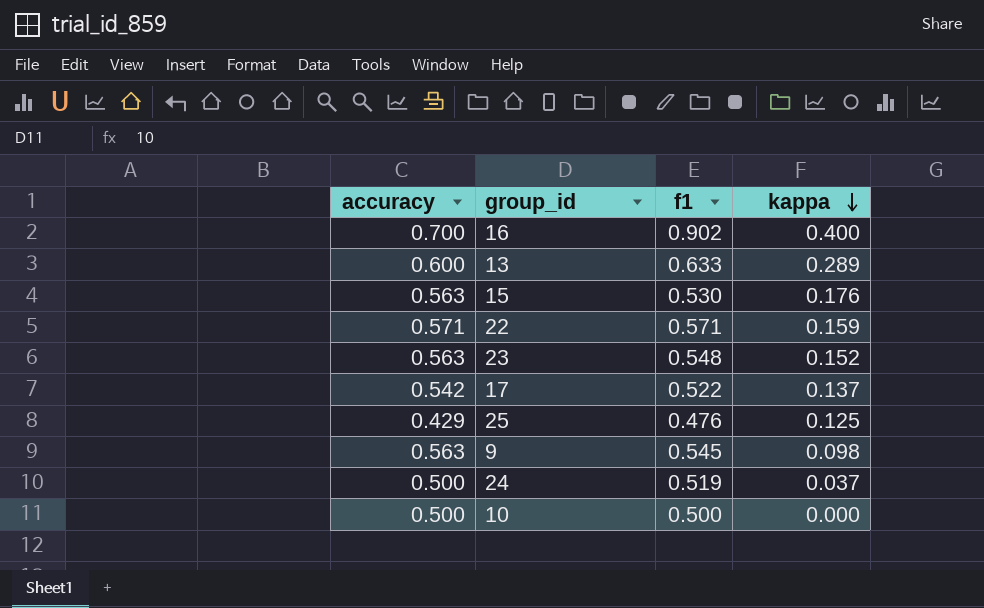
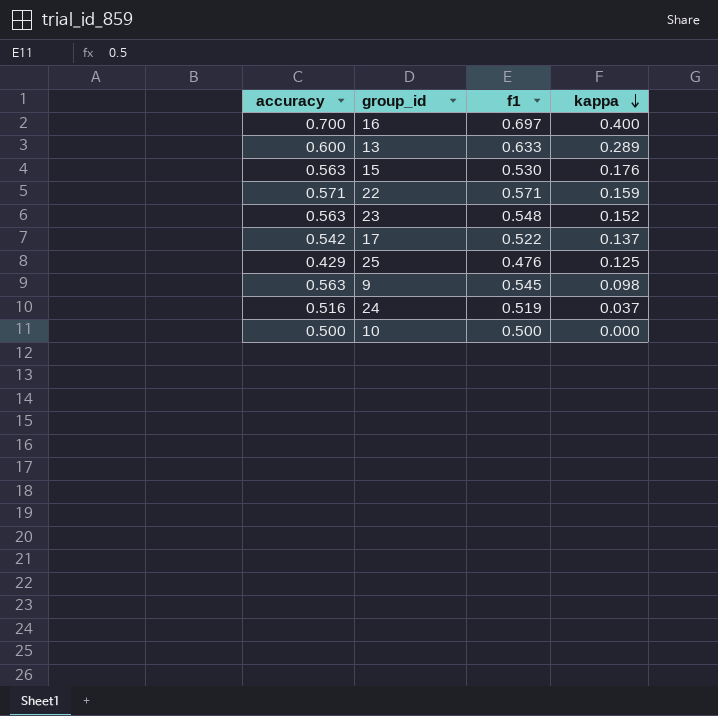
16 | f1: 0.902 -> 0.697
24 | accuracy: 0.500 -> 0.516

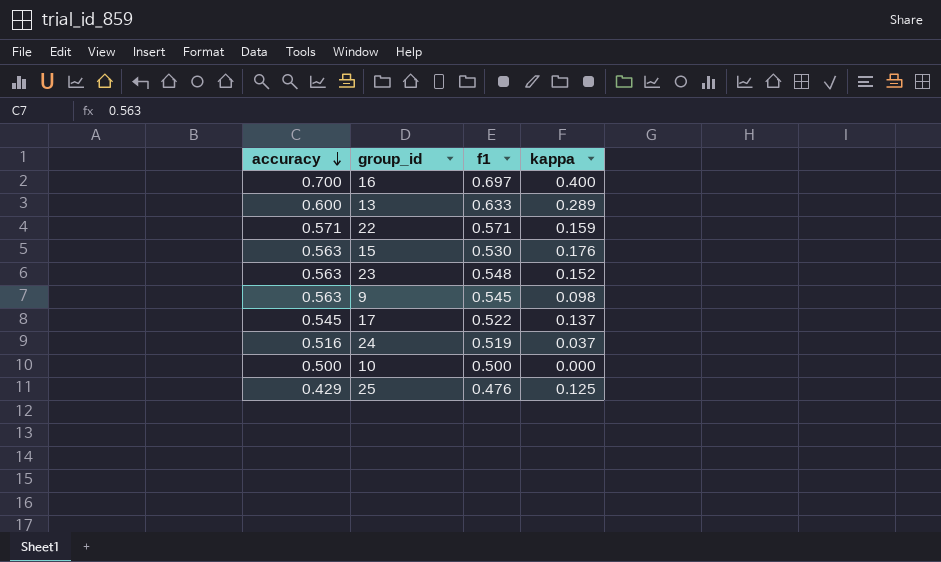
row order: kappa descending -> accuracy descending
17 | accuracy: 0.542 -> 0.545

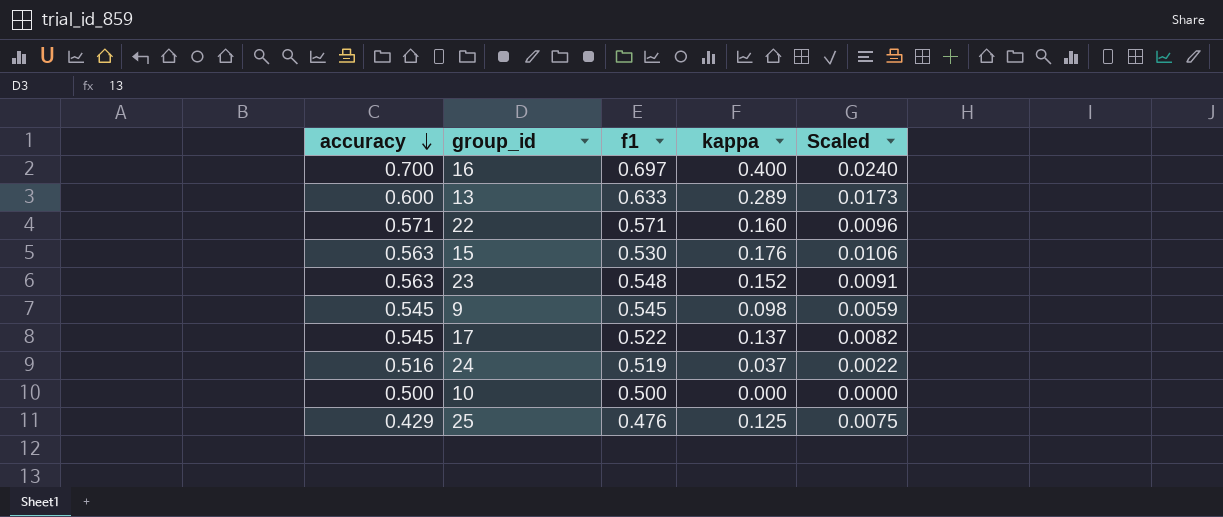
column Scaled | formula: none -> [kappa] * 0.06
22 | kappa: 0.159 -> 0.160
9 | accuracy: 0.563 -> 0.545

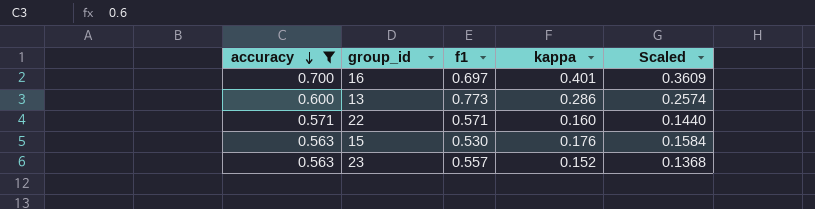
filter: none -> accuracy >= 0.563
column Scaled | formula: [kappa] * 0.06 -> [kappa] * 0.9
16 | kappa: 0.400 -> 0.401
13 | f1: 0.633 -> 0.773
13 | kappa: 0.289 -> 0.286
23 | f1: 0.548 -> 0.557

